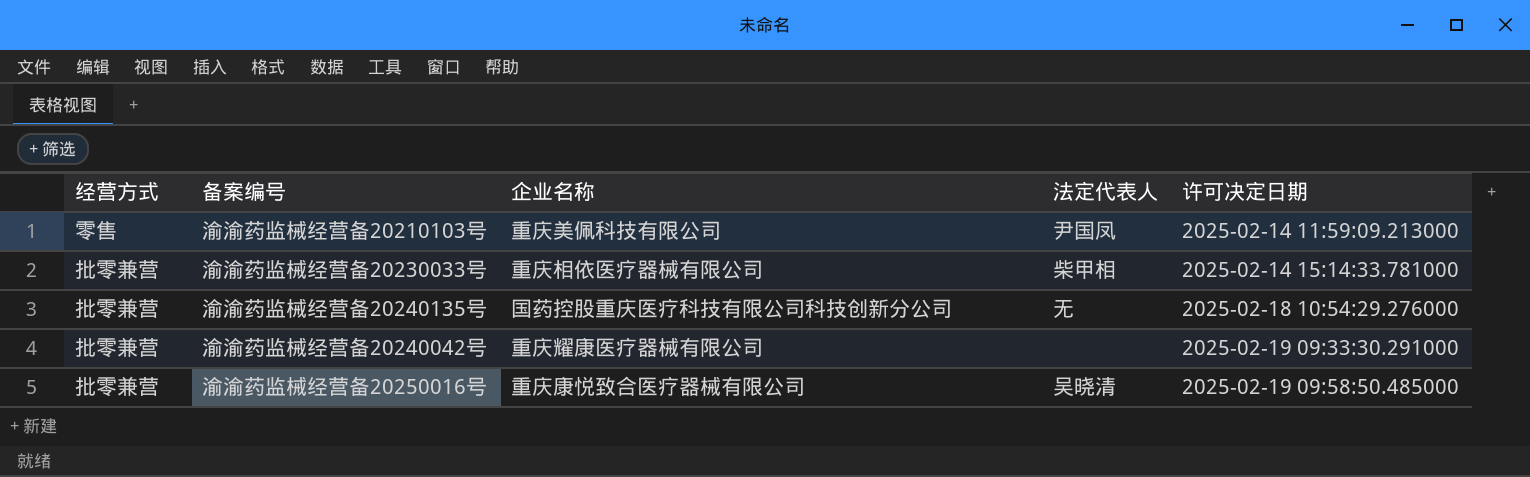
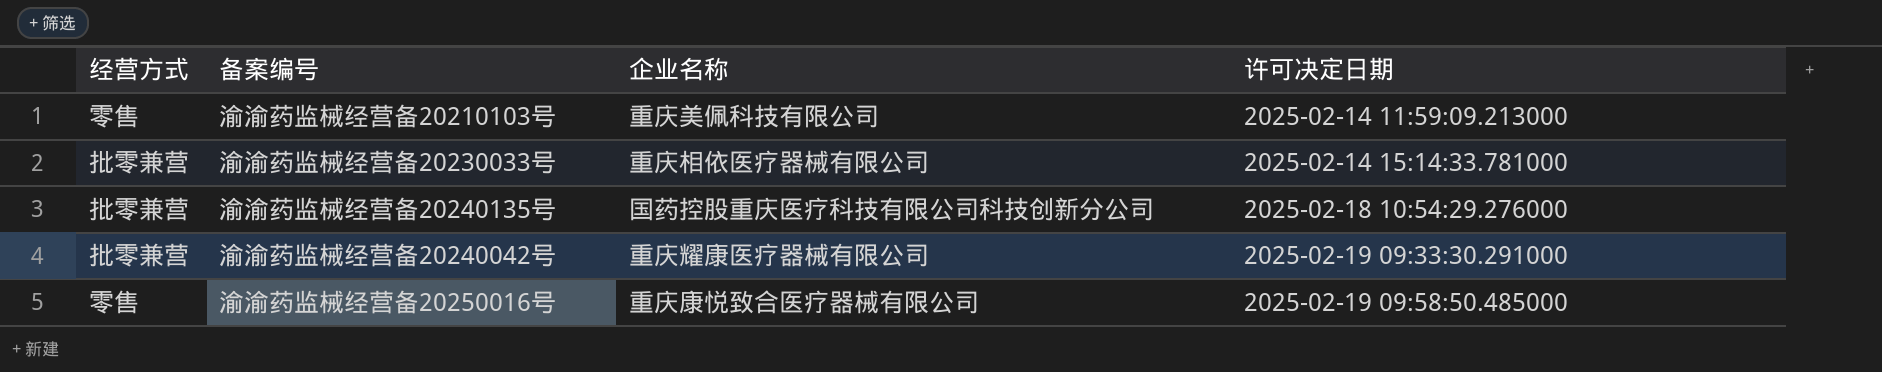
column 法定代表人 | position: 4 -> none
渝渝药监械经营备20250016号 | 经营方式: 批零兼营 -> 零售

